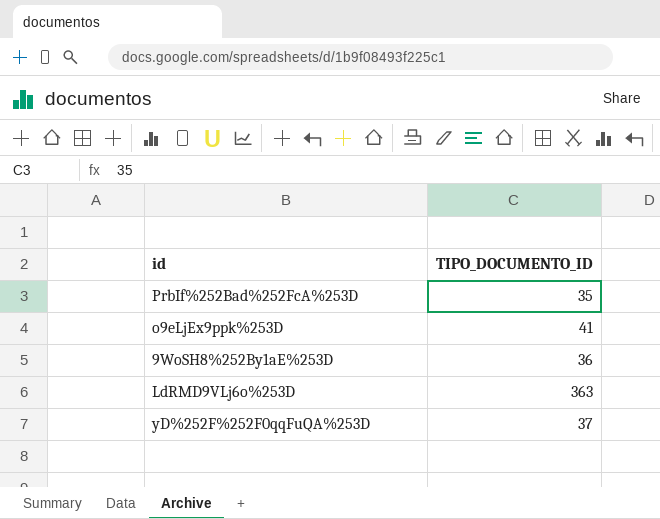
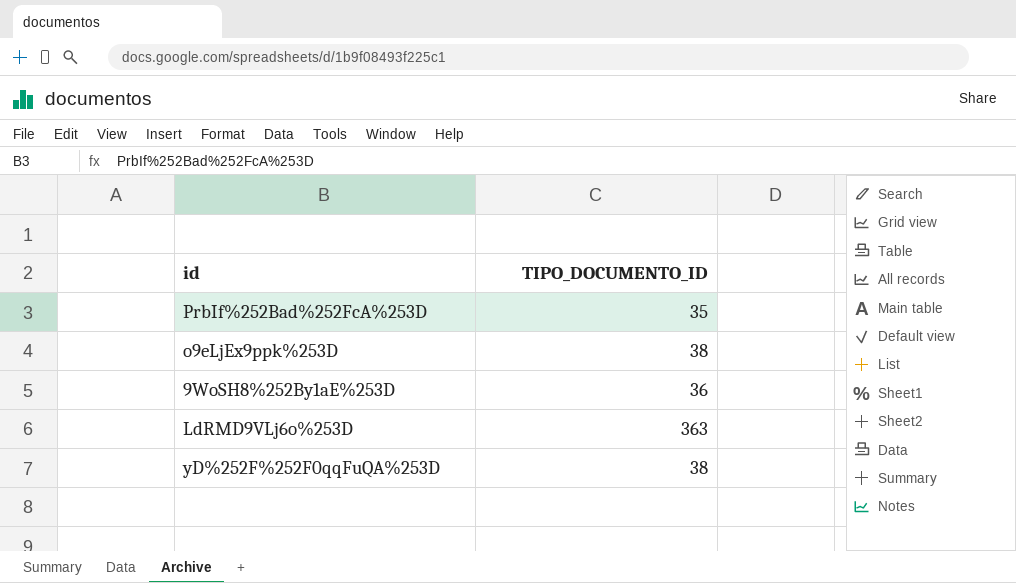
o9eLjEx9ppk%253D | TIPO_DOCUMENTO_ID: 41 -> 38
yD%252F%252F0qqFuQA%253D | TIPO_DOCUMENTO_ID: 37 -> 38

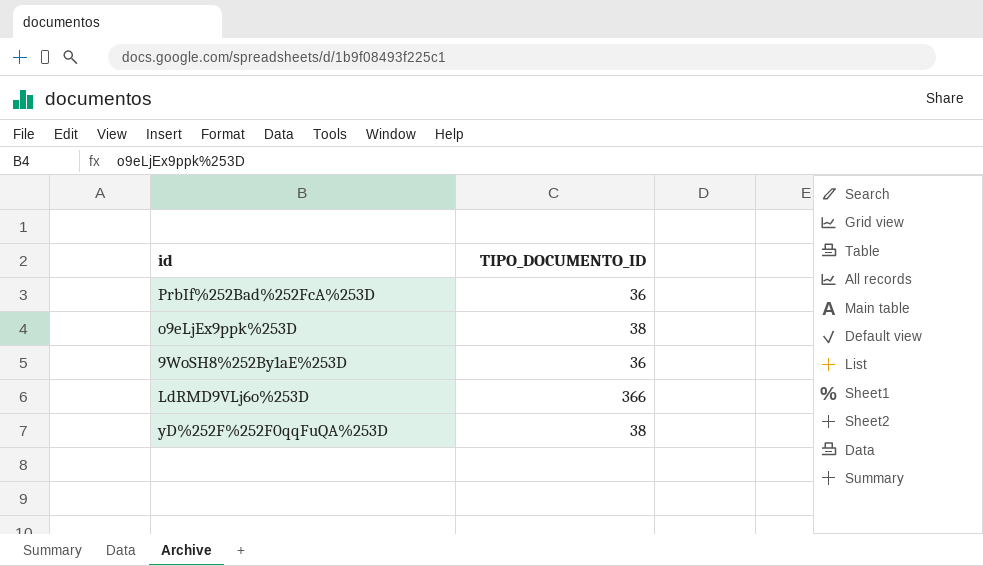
PrbIf%252Bad%252FcA%253D | TIPO_DOCUMENTO_ID: 35 -> 36
LdRMD9VLj6o%253D | TIPO_DOCUMENTO_ID: 363 -> 366

